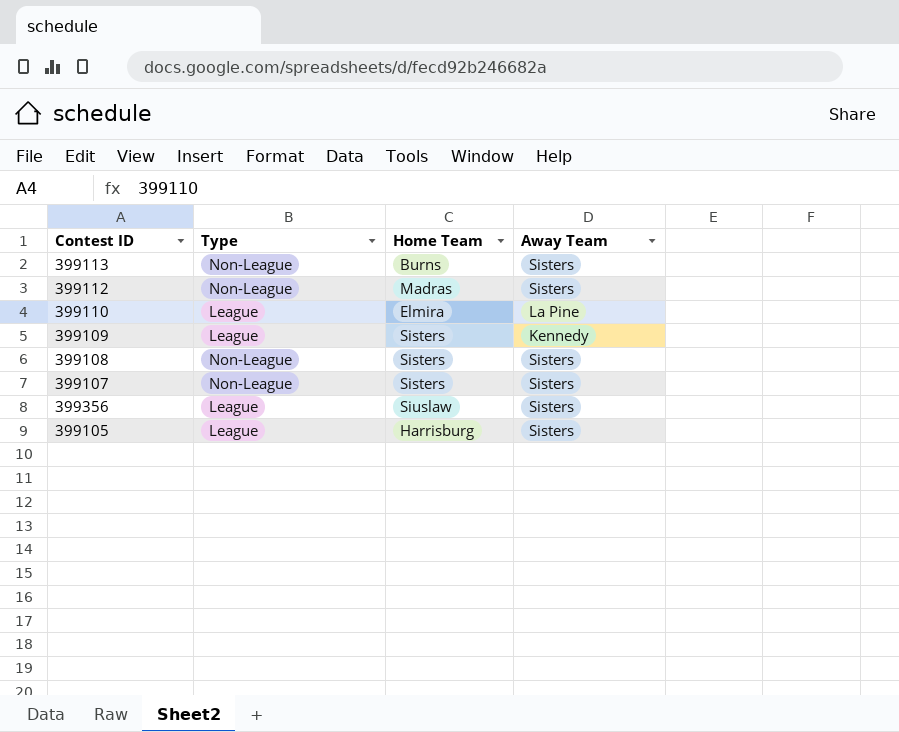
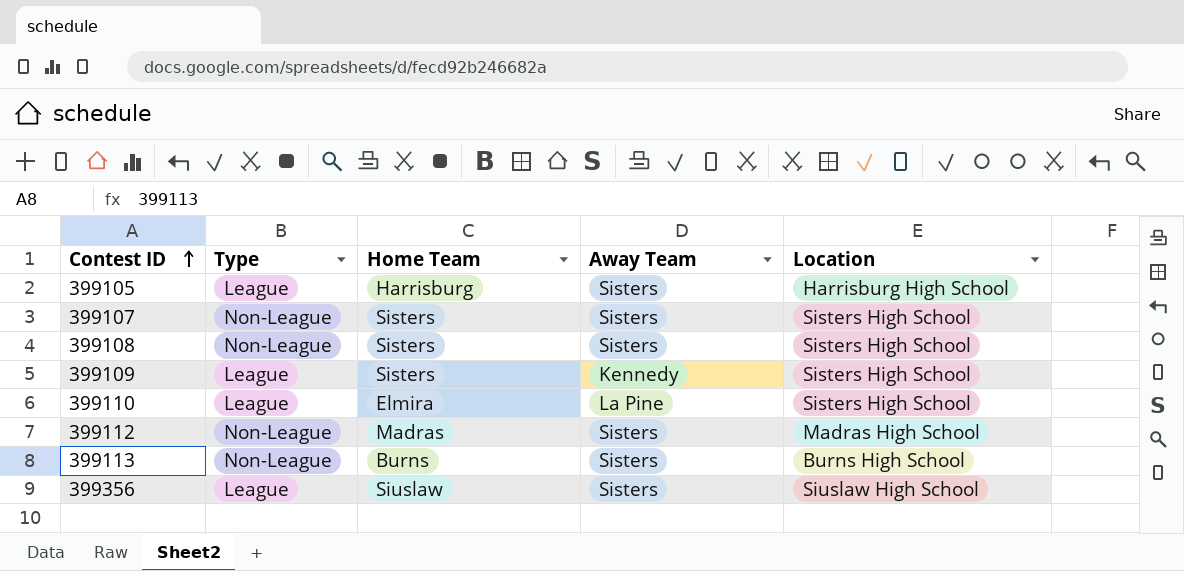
row order: none -> Contest ID ascending
column Location | position: none -> 5

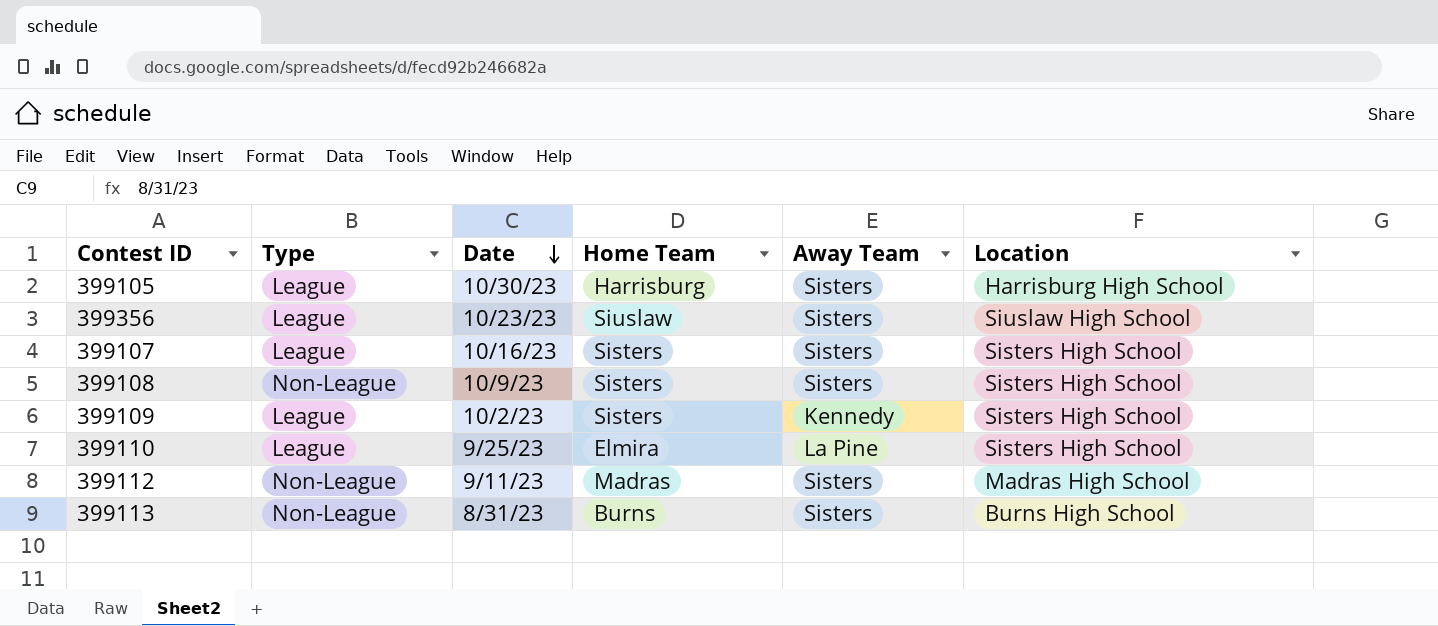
row order: Contest ID ascending -> Date descending
column Date | position: none -> 3
399107 | Type: Non-League -> League

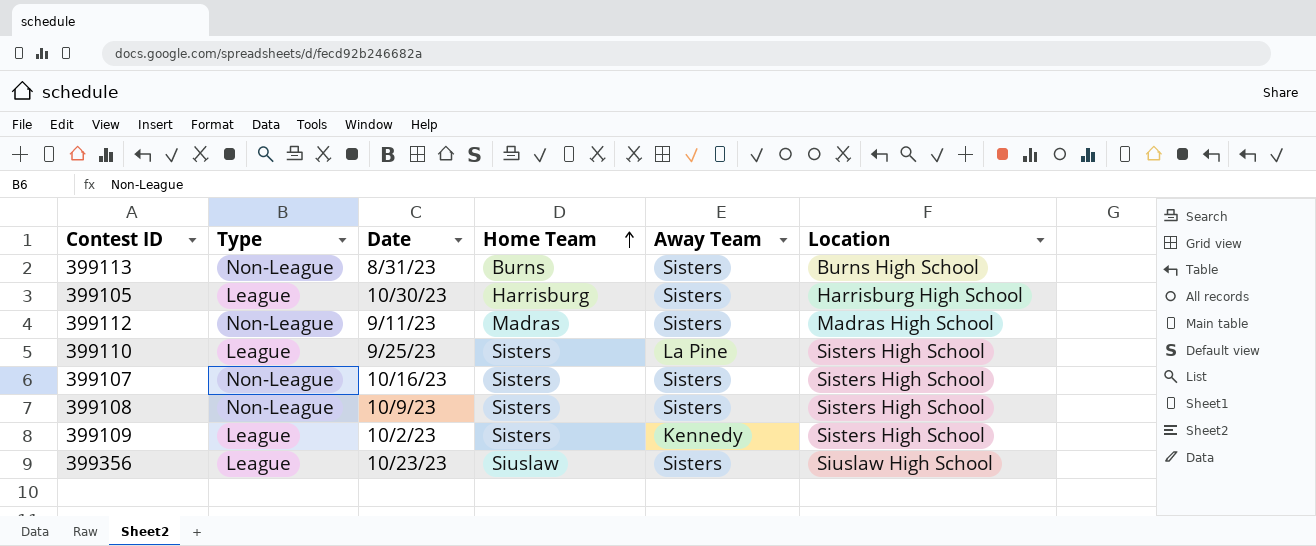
row order: Date descending -> Home Team ascending
399110 | Home Team: Elmira -> Sisters
399107 | Type: League -> Non-League

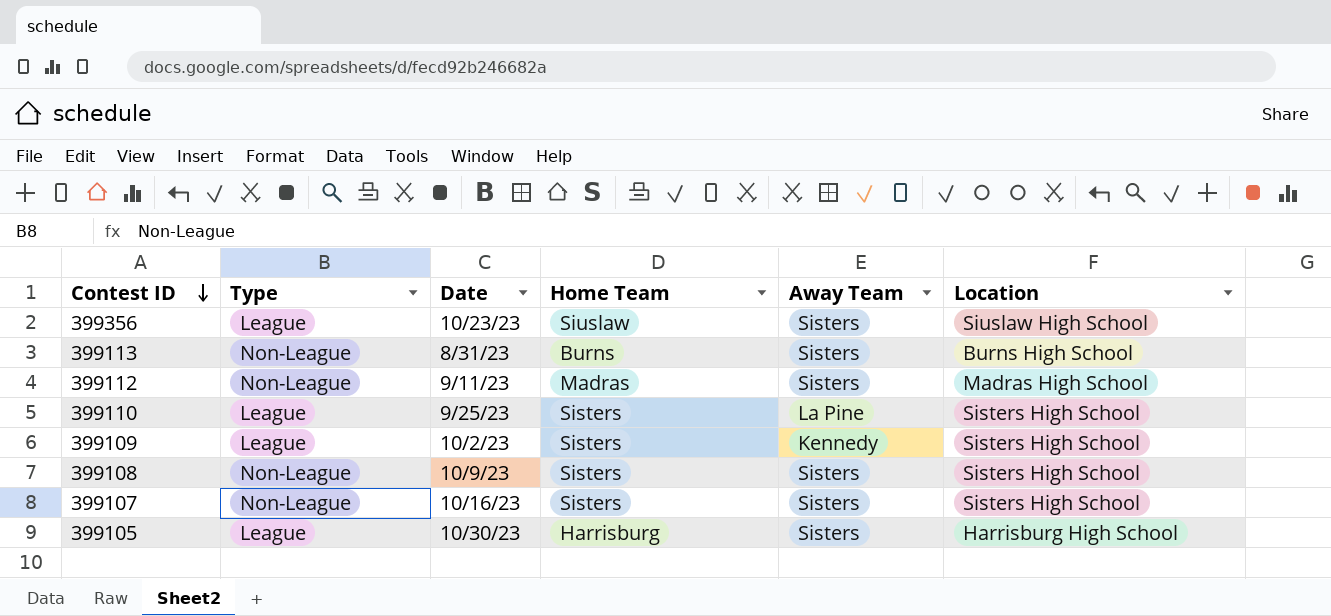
row order: Home Team ascending -> Contest ID descending

